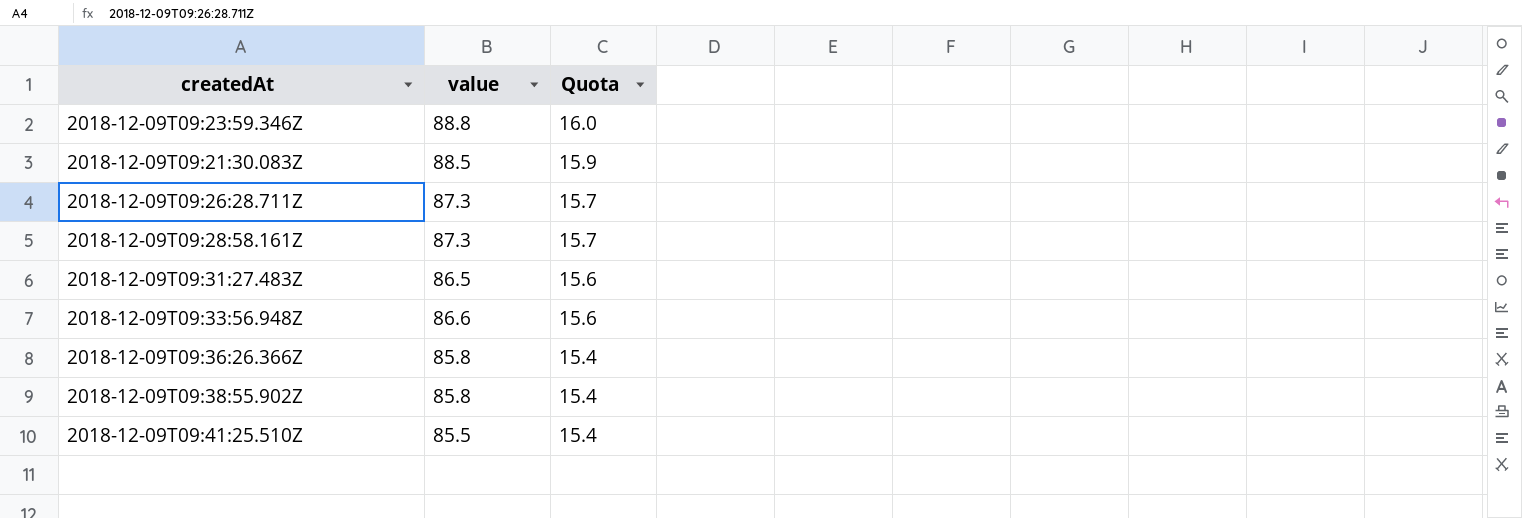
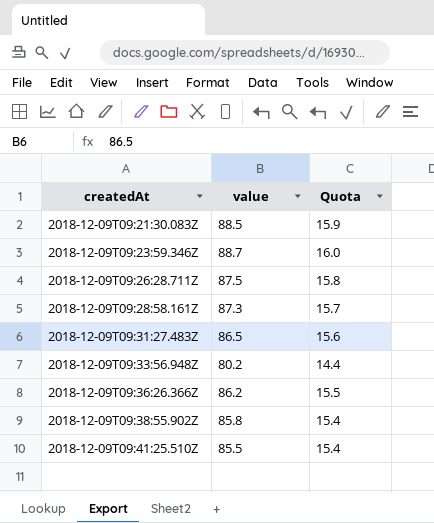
row order: Quota descending -> createdAt ascending
2018-12-09T09:23:59.346Z | value: 88.8 -> 88.7
2018-12-09T09:26:28.711Z | value: 87.3 -> 87.5
2018-12-09T09:26:28.711Z | Quota: 15.7 -> 15.8
2018-12-09T09:33:56.948Z | value: 86.6 -> 80.2
2018-12-09T09:33:56.948Z | Quota: 15.6 -> 14.4
2018-12-09T09:36:26.366Z | value: 85.8 -> 86.2
2018-12-09T09:36:26.366Z | Quota: 15.4 -> 15.5

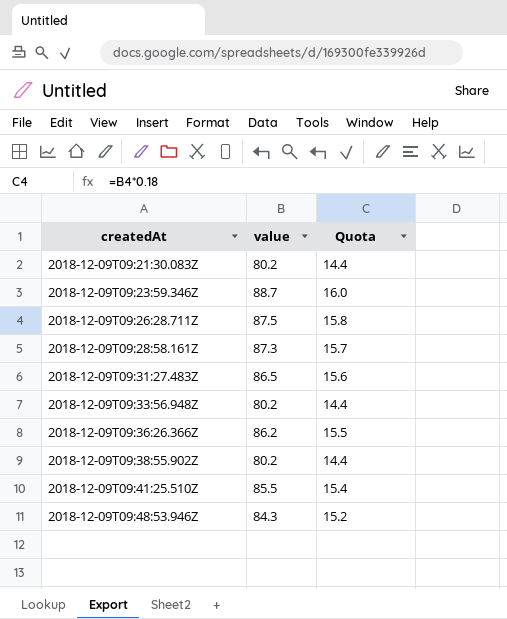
2018-12-09T09:21:30.083Z | value: 88.5 -> 80.2
2018-12-09T09:21:30.083Z | Quota: 15.9 -> 14.4
2018-12-09T09:38:55.902Z | value: 85.8 -> 80.2
2018-12-09T09:38:55.902Z | Quota: 15.4 -> 14.4
row 2018-12-09T09:48:53.946Z: none -> 84.3 | 15.2

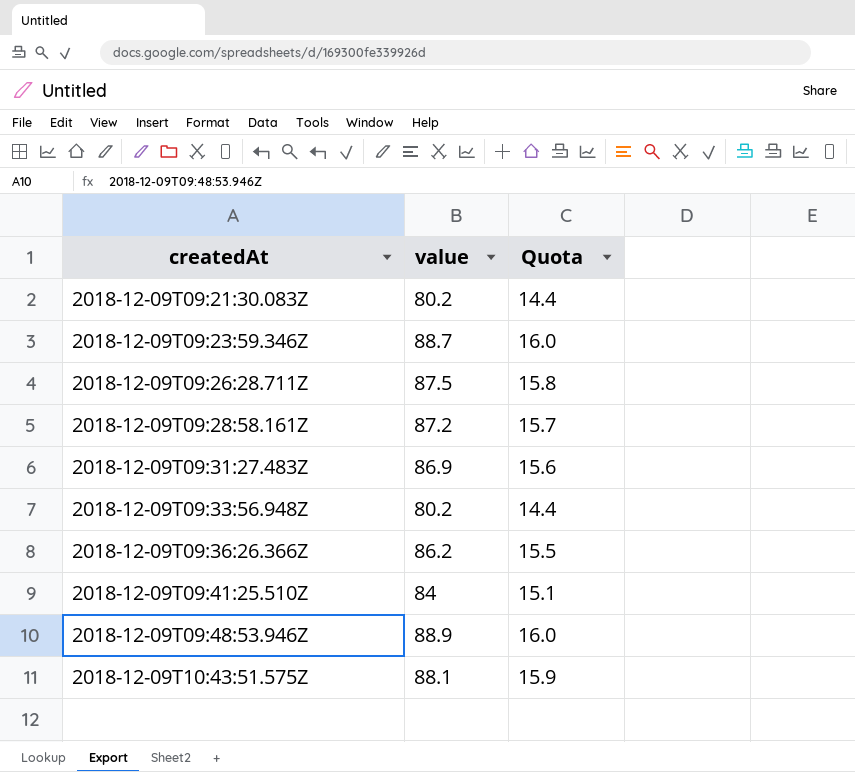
row 2018-12-09T09:38:55.902Z: 80.2 | 14.4 -> none
2018-12-09T09:28:58.161Z | value: 87.3 -> 87.2
2018-12-09T09:31:27.483Z | value: 86.5 -> 86.9
2018-12-09T09:41:25.510Z | value: 85.5 -> 84
2018-12-09T09:41:25.510Z | Quota: 15.4 -> 15.1
2018-12-09T09:48:53.946Z | value: 84.3 -> 88.9
2018-12-09T09:48:53.946Z | Quota: 15.2 -> 16.0
row 2018-12-09T10:43:51.575Z: none -> 88.1 | 15.9

